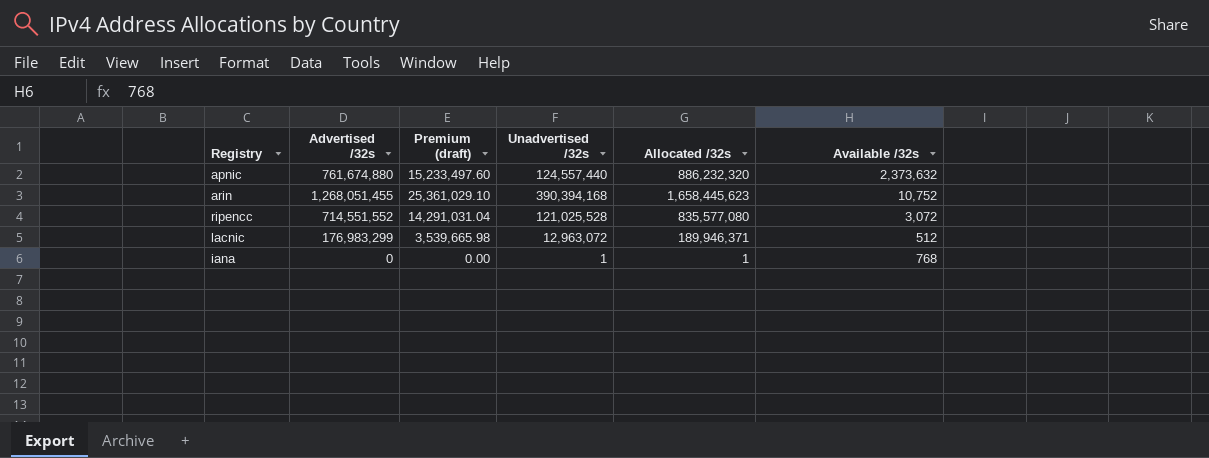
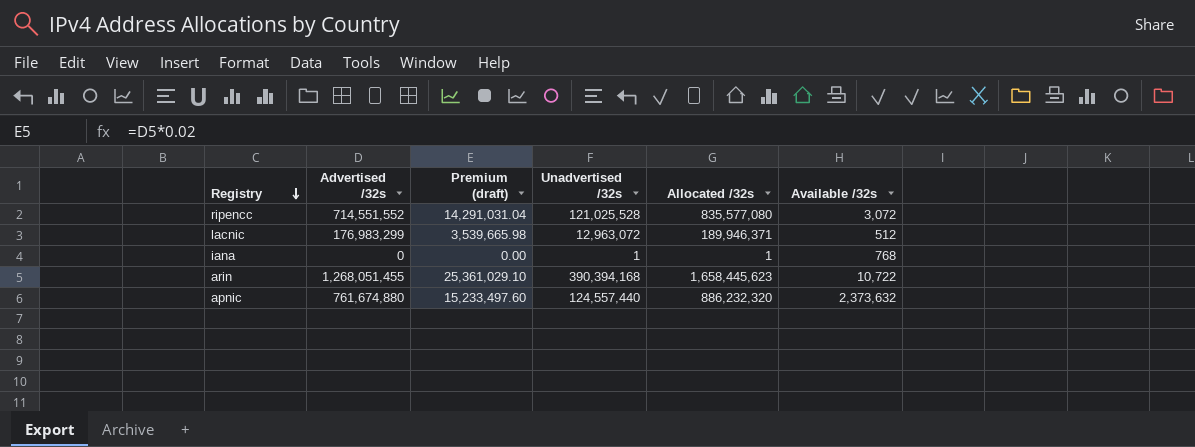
row order: none -> Registry descending
arin | Available /32s: 10,752 -> 10,722

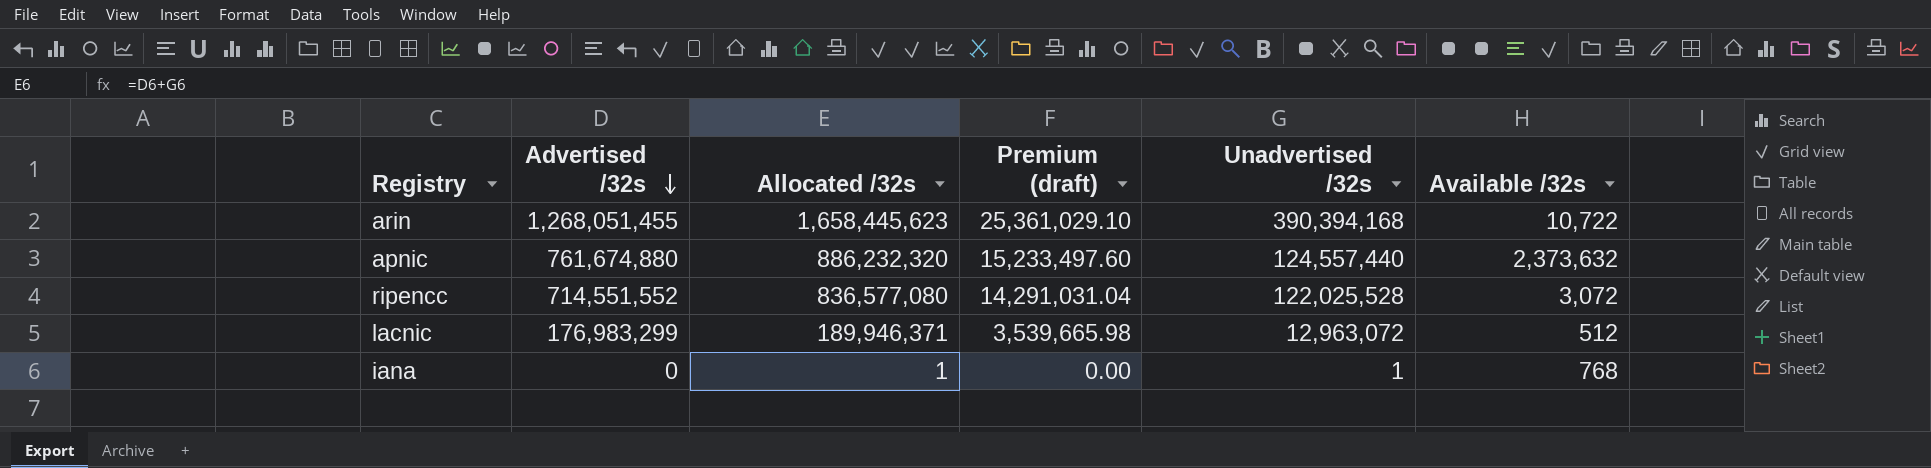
row order: Registry descending -> Advertised /32s descending
column Allocated /32s | position: 5 -> 3
ripencc | Allocated /32s: 835,577,080 -> 836,577,080
ripencc | Unadvertised /32s: 121,025,528 -> 122,025,528

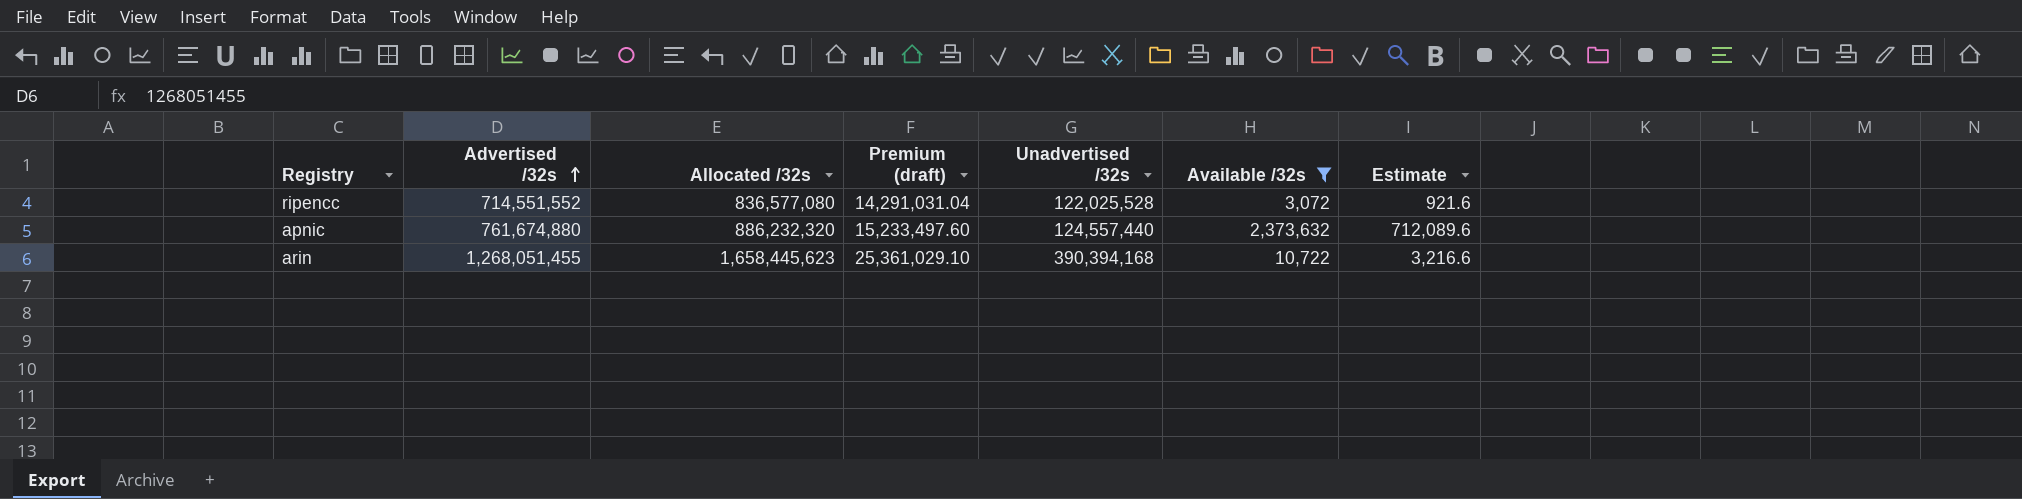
filter: none -> Available /32s >= 3,072
row order: Advertised /32s descending -> Advertised /32s ascending
column Estimate | formula: none -> [Available /32s] * 0.3

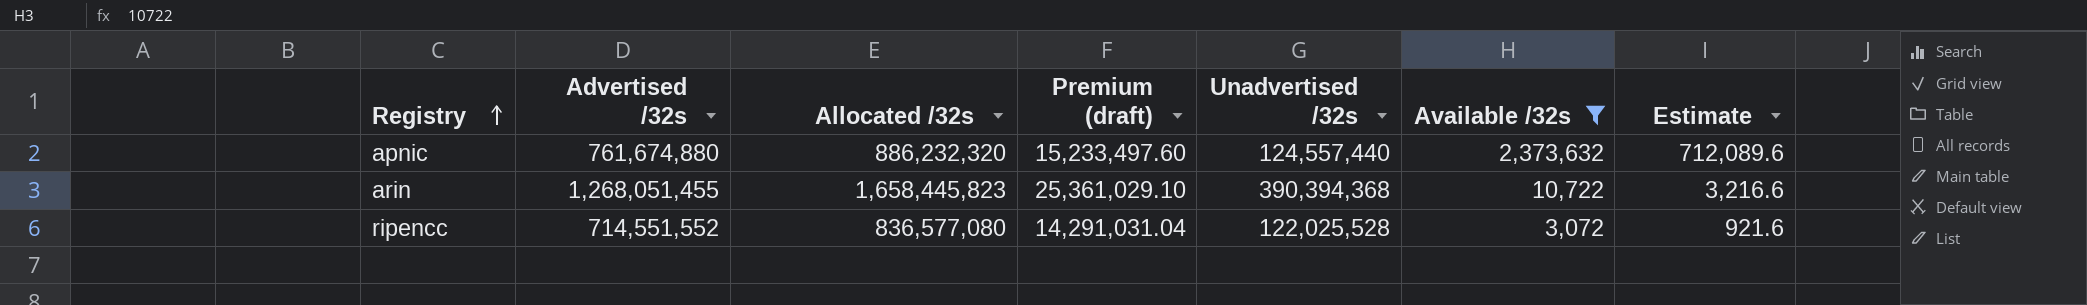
row order: Advertised /32s ascending -> Registry ascending
arin | Allocated /32s: 1,658,445,623 -> 1,658,445,823
arin | Unadvertised /32s: 390,394,168 -> 390,394,368

